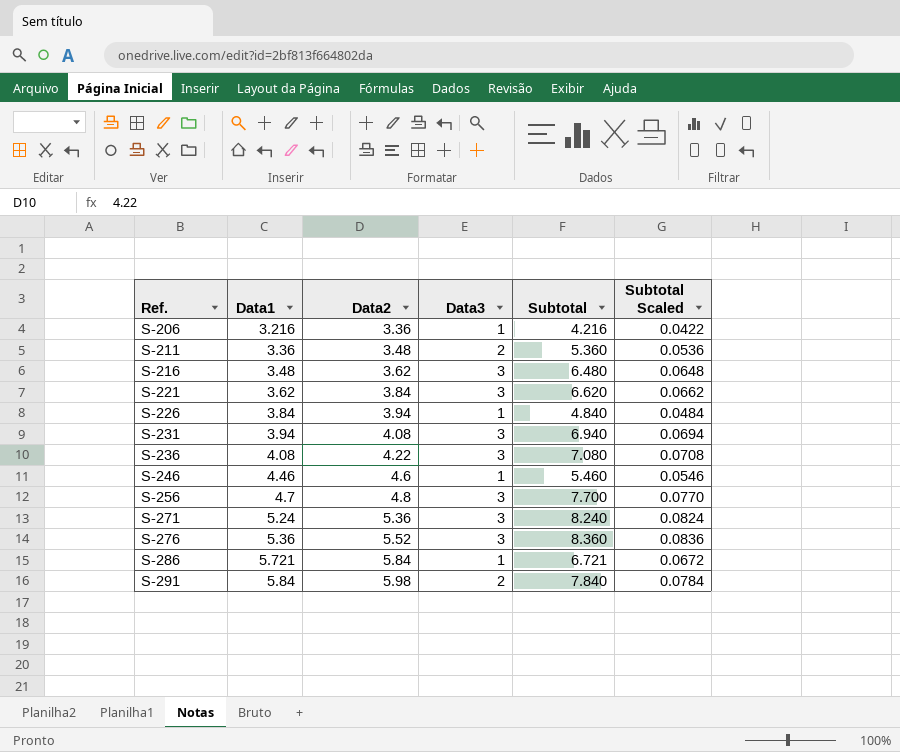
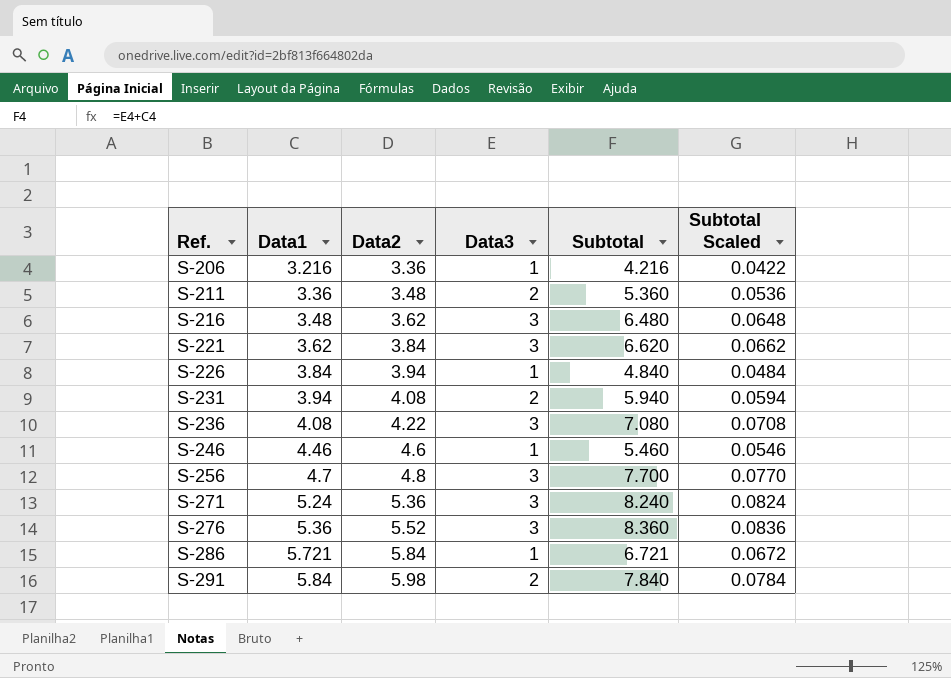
S-231 | Data3: 3 -> 2
S-231 | Subtotal: 6.940 -> 5.940
S-231 | Subtotal Scaled: 0.0694 -> 0.0594

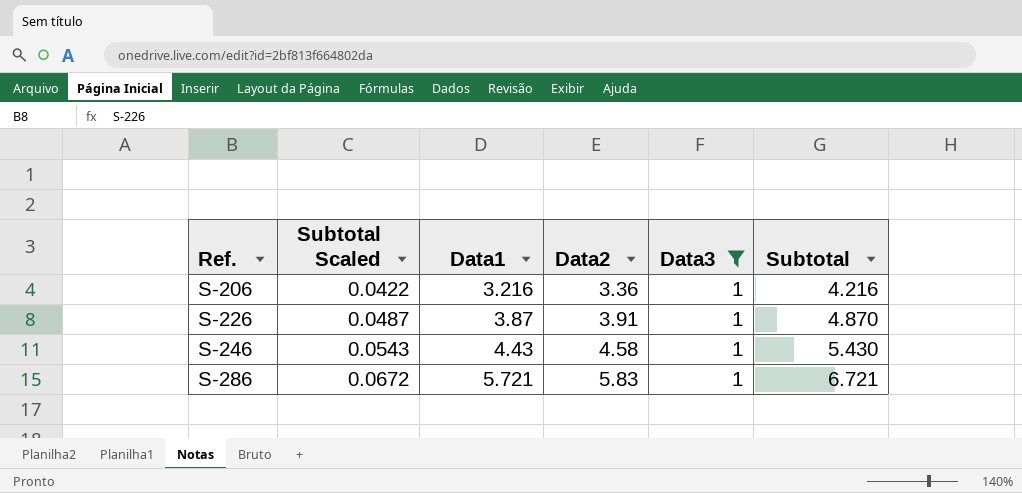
filter: none -> Data3 = 1
column Subtotal Scaled | position: 6 -> 2
S-226 | Subtotal Scaled: 0.0484 -> 0.0487
S-226 | Data1: 3.84 -> 3.87
S-226 | Data2: 3.94 -> 3.91
S-226 | Subtotal: 4.840 -> 4.870
S-246 | Subtotal Scaled: 0.0546 -> 0.0543
S-246 | Data1: 4.46 -> 4.43
S-246 | Data2: 4.6 -> 4.58
S-246 | Subtotal: 5.460 -> 5.430
S-286 | Data2: 5.84 -> 5.83

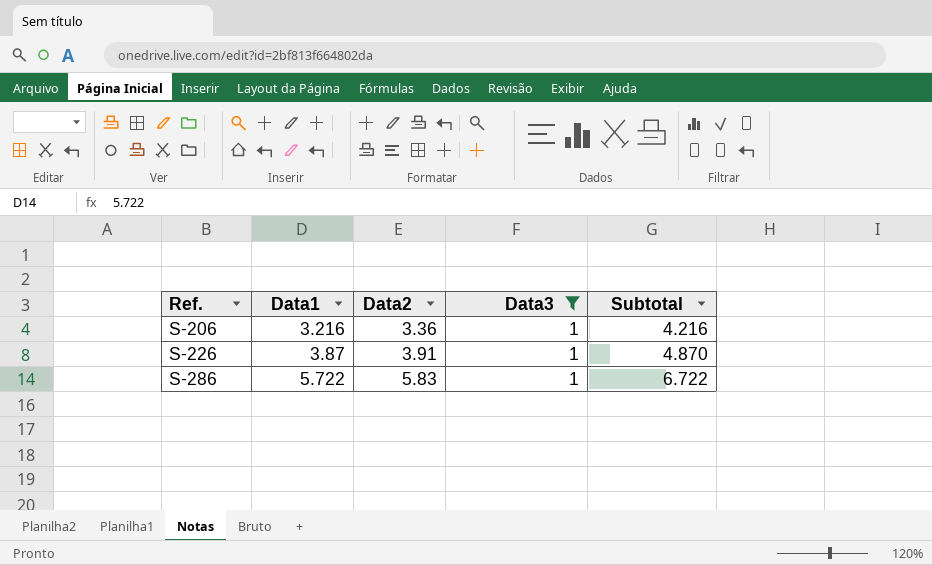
column Subtotal Scaled | formula: [Subtotal] * 0.01 -> none
row S-246: 0.0543 | 4.43 | 4.58 | 1 | 5.430 -> none
S-286 | Data1: 5.721 -> 5.722
S-286 | Subtotal: 6.721 -> 6.722

